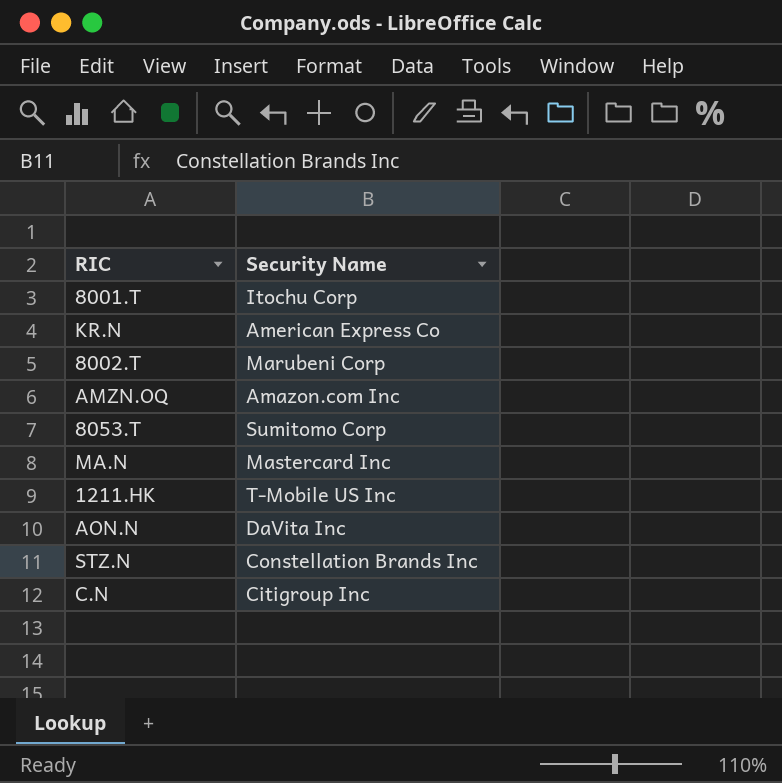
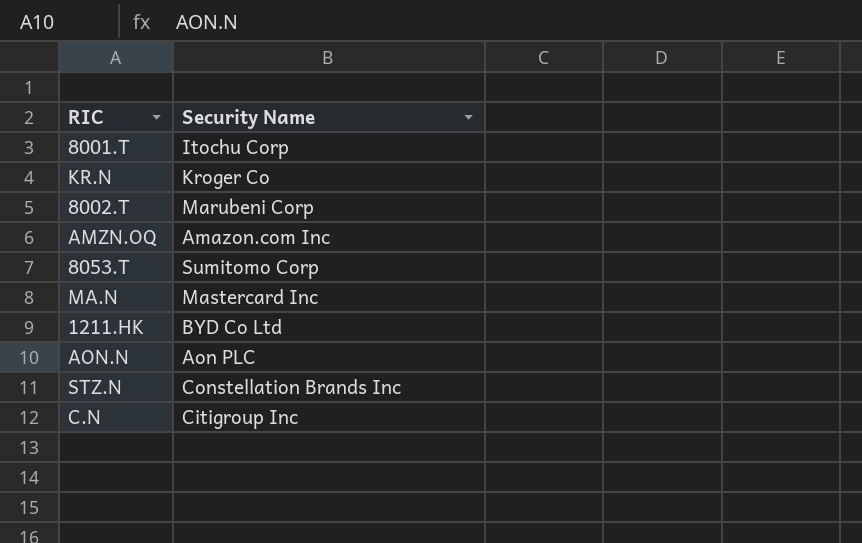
KR.N | Security Name: American Express Co -> Kroger Co
1211.HK | Security Name: T-Mobile US Inc -> BYD Co Ltd
AON.N | Security Name: DaVita Inc -> Aon PLC

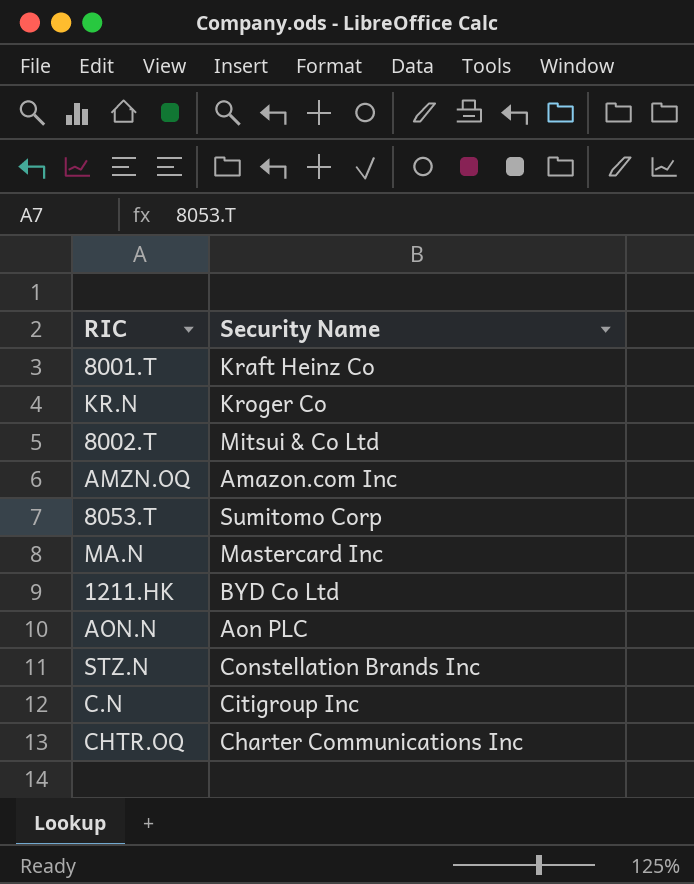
8001.T | Security Name: Itochu Corp -> Kraft Heinz Co
8002.T | Security Name: Marubeni Corp -> Mitsui & Co Ltd
row CHTR.OQ: none -> Charter Communications Inc

